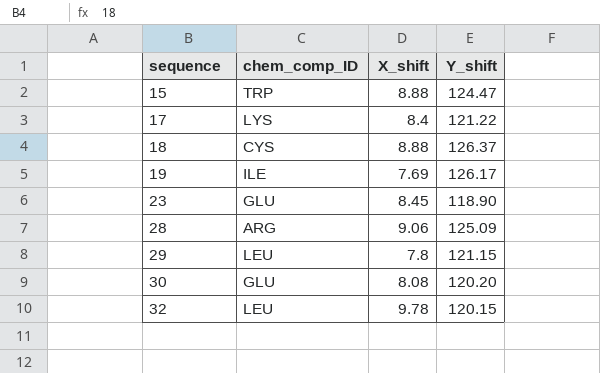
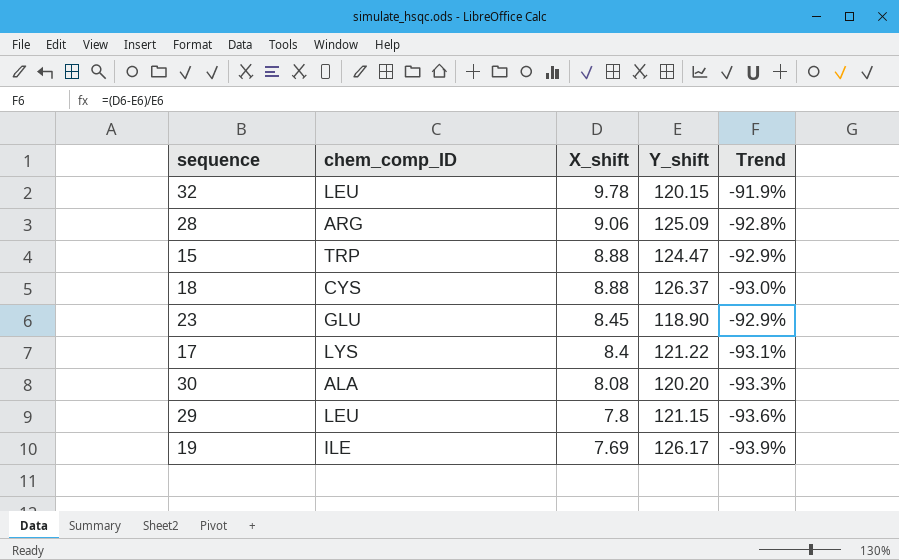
row order: sequence ascending -> X_shift descending
column Trend | formula: none -> ([X_shift] - [Y_shift]) / [Y_shift]
30 | chem_comp_ID: GLU -> ALA

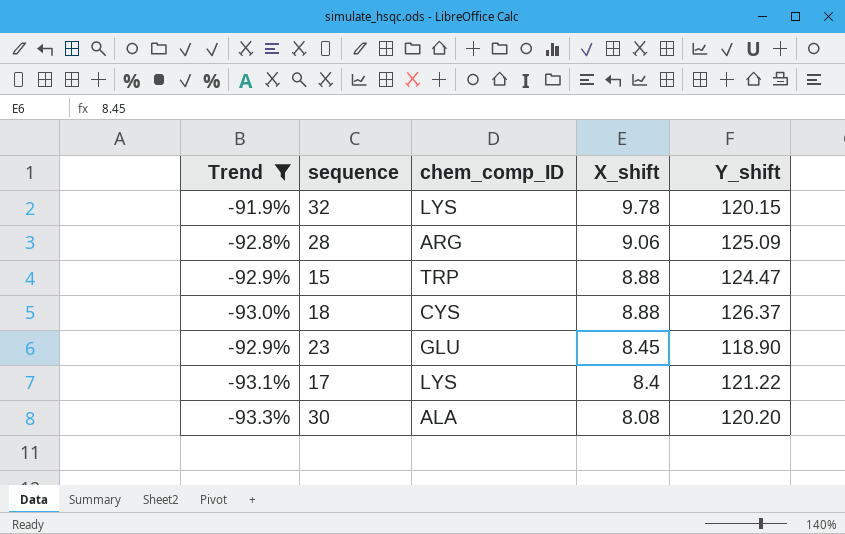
filter: none -> Trend >= -93.3%
column Trend | position: 5 -> 1
32 | chem_comp_ID: LEU -> LYS

